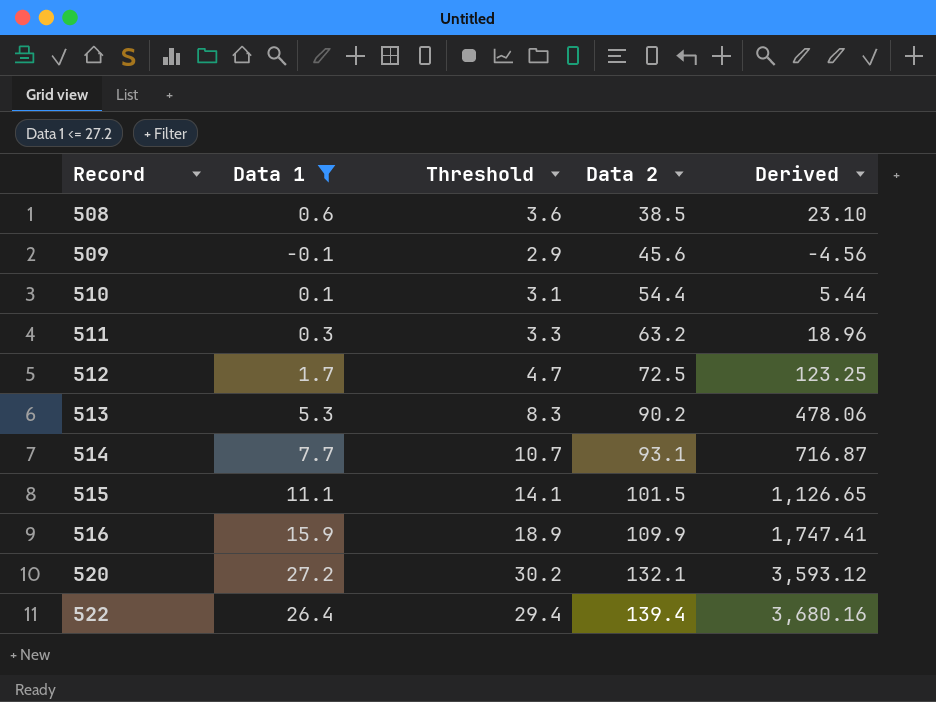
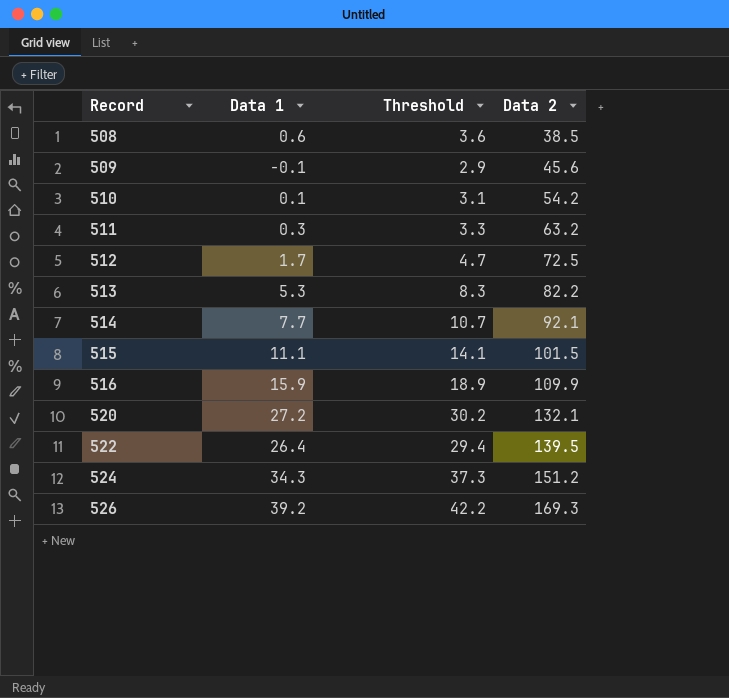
filter: Data 1 <= 27.2 -> none
column Derived | formula: [Data 1] * [Data 2] -> none
510 | Data 2: 54.4 -> 54.2
513 | Data 2: 90.2 -> 82.2
514 | Data 2: 93.1 -> 92.1
522 | Data 2: 139.4 -> 139.5

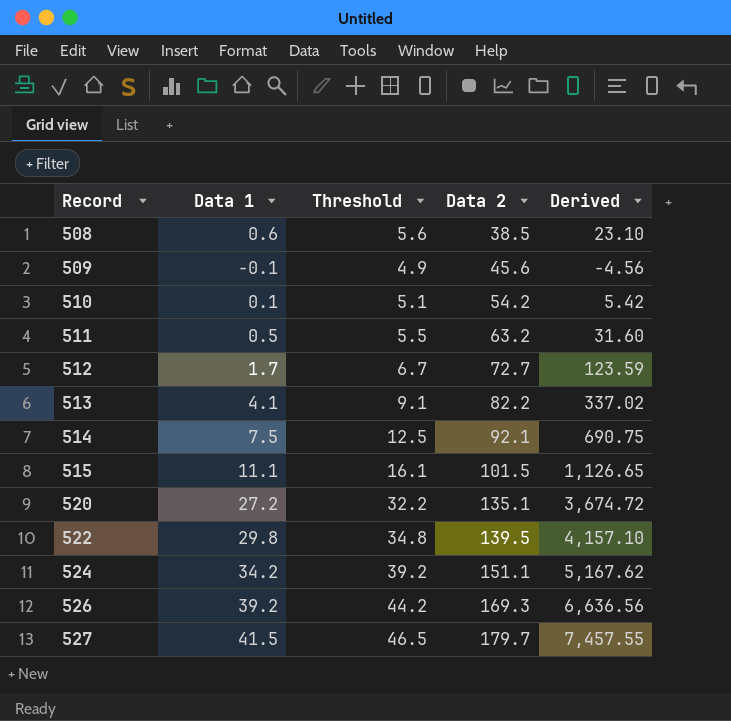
column Threshold | formula: [Data 1] + 3 -> [Data 1] + 5
column Derived | formula: none -> [Data 1] * [Data 2]
row 516: 15.9 | 18.9 | 109.9 -> none
511 | Data 1: 0.3 -> 0.5
512 | Data 2: 72.5 -> 72.7
513 | Data 1: 5.3 -> 4.1
514 | Data 1: 7.7 -> 7.5
520 | Data 2: 132.1 -> 135.1
522 | Data 1: 26.4 -> 29.8
524 | Data 1: 34.3 -> 34.2
524 | Data 2: 151.2 -> 151.1
row 527: none -> 41.5 | 46.5 | 179.7 | 7,457.55

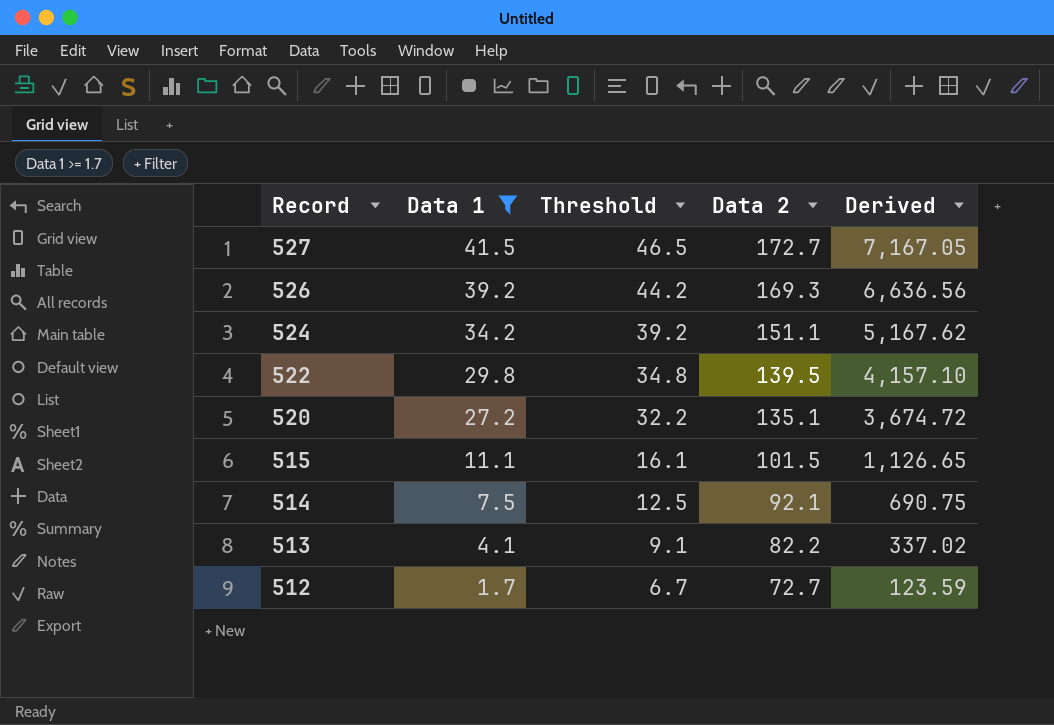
filter: none -> Data 1 >= 1.7
row order: Record ascending -> Record descending
527 | Data 2: 179.7 -> 172.7
527 | Derived: 7,457.55 -> 7,167.05

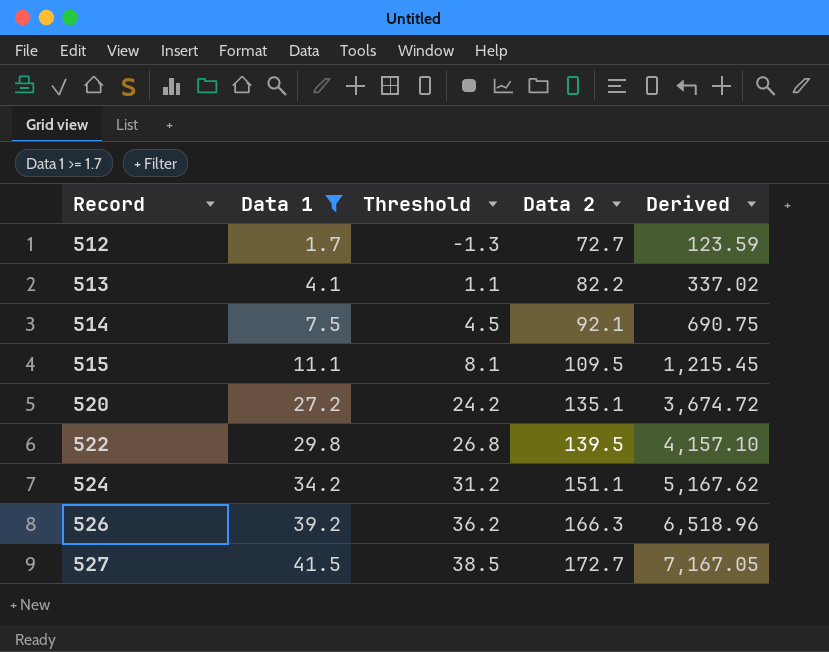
row order: Record descending -> Record ascending
column Threshold | formula: [Data 1] + 5 -> [Data 1] - 3
515 | Data 2: 101.5 -> 109.5
515 | Derived: 1,126.65 -> 1,215.45
526 | Data 2: 169.3 -> 166.3
526 | Derived: 6,636.56 -> 6,518.96

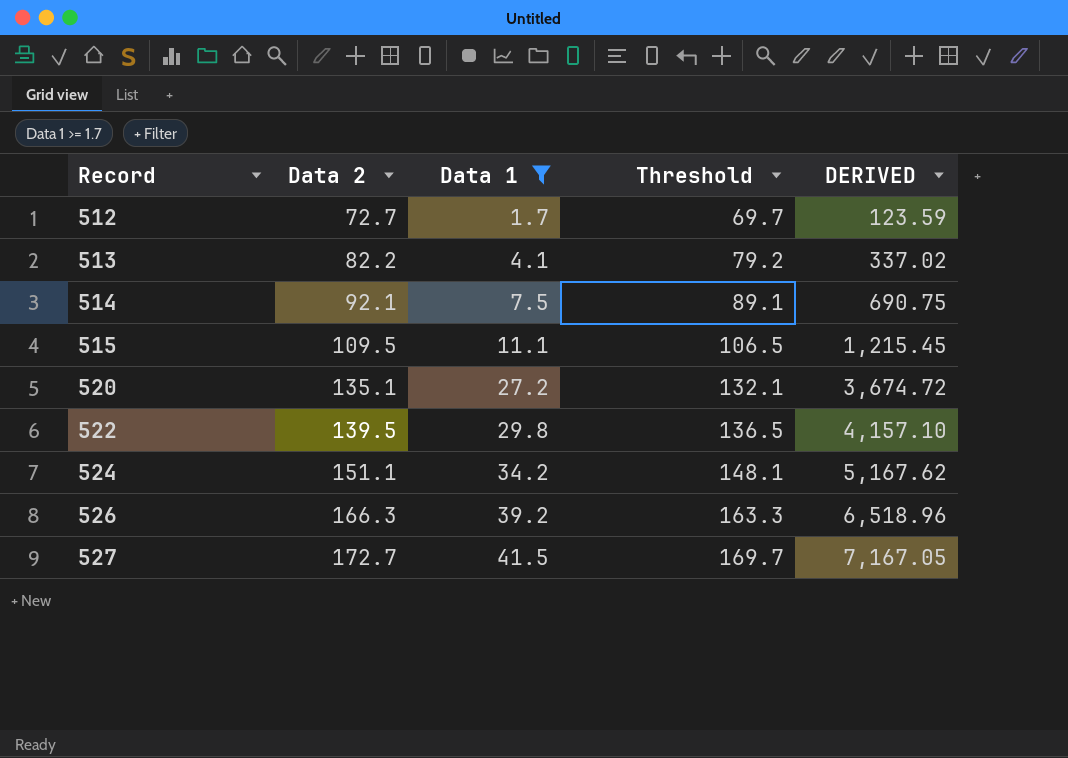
column Data 2 | position: 4 -> 2
column Threshold | formula: [Data 1] - 3 -> [Data 2] - 3
column name: Derived -> DERIVED

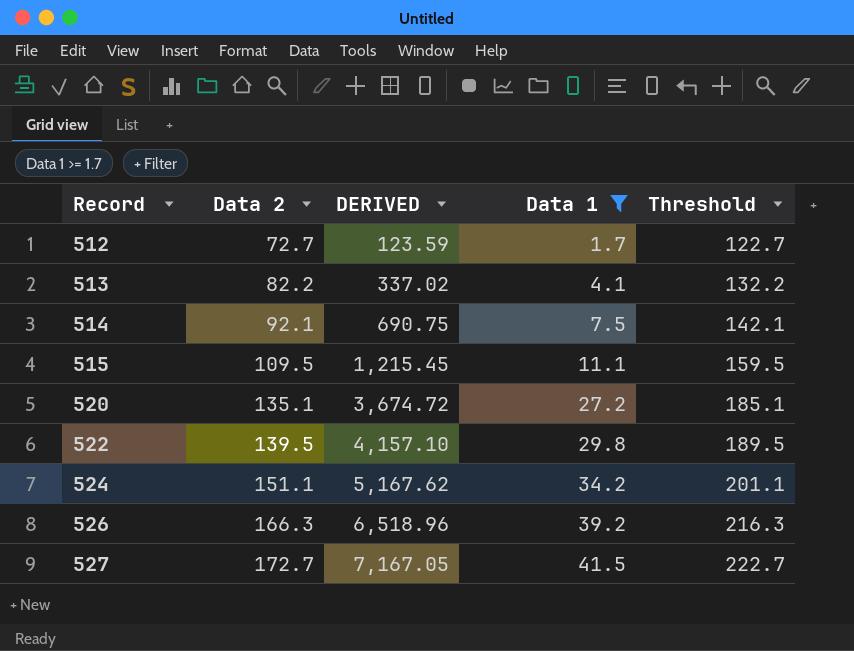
column DERIVED | position: 5 -> 3
column Threshold | formula: [Data 2] - 3 -> [Data 2] + 50

